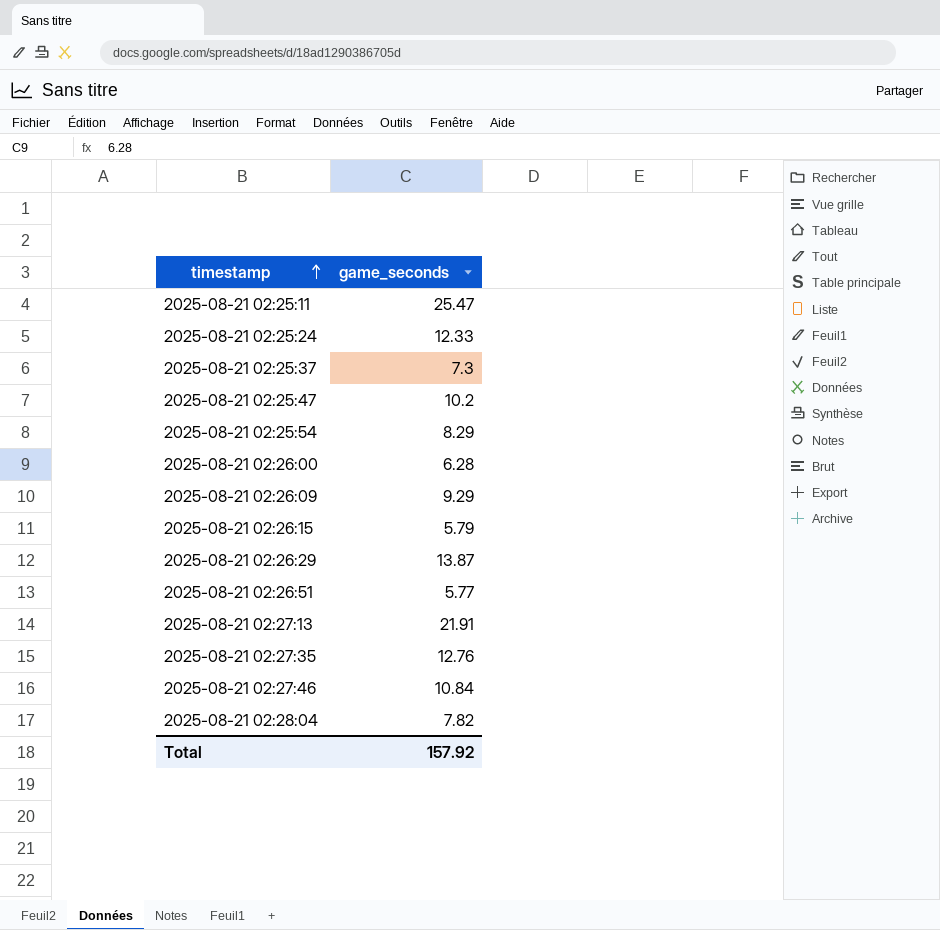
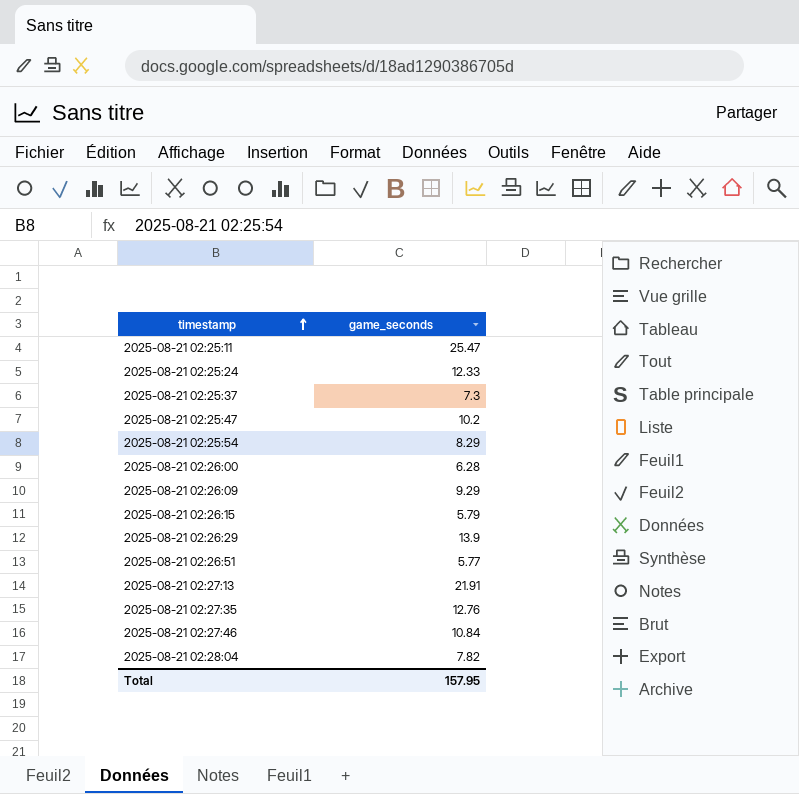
2025-08-21 02:26:29 | game_seconds: 13.87 -> 13.9
Total | game_seconds: 157.92 -> 157.95

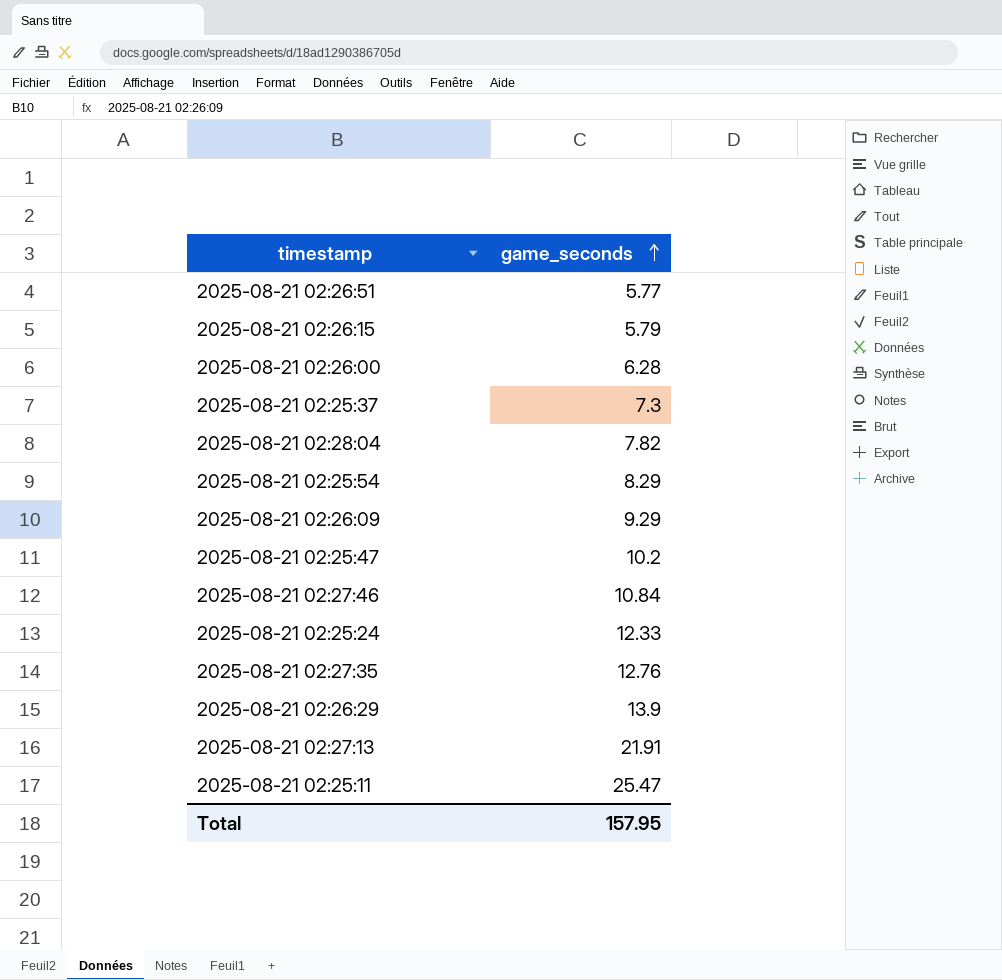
row order: timestamp ascending -> game_seconds ascending

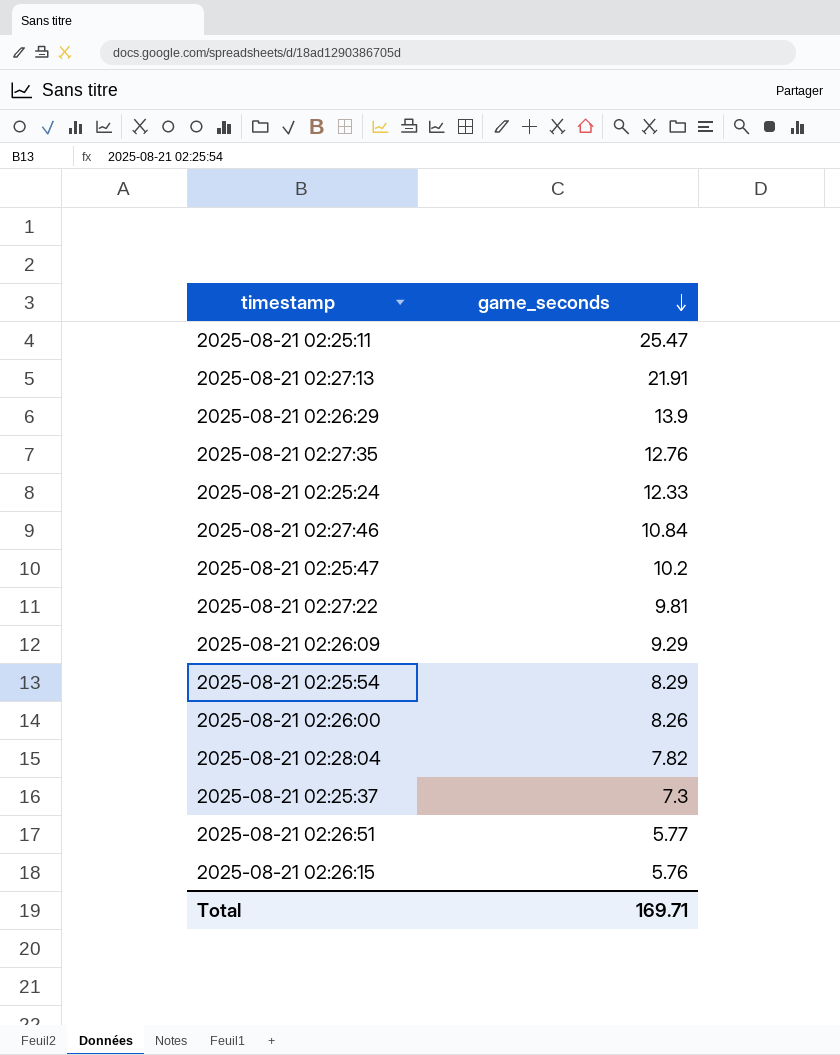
row order: game_seconds ascending -> game_seconds descending
row 2025-08-21 02:27:22: none -> 9.81
2025-08-21 02:26:00 | game_seconds: 6.28 -> 8.26
2025-08-21 02:26:15 | game_seconds: 5.79 -> 5.76
Total | game_seconds: 157.95 -> 169.71

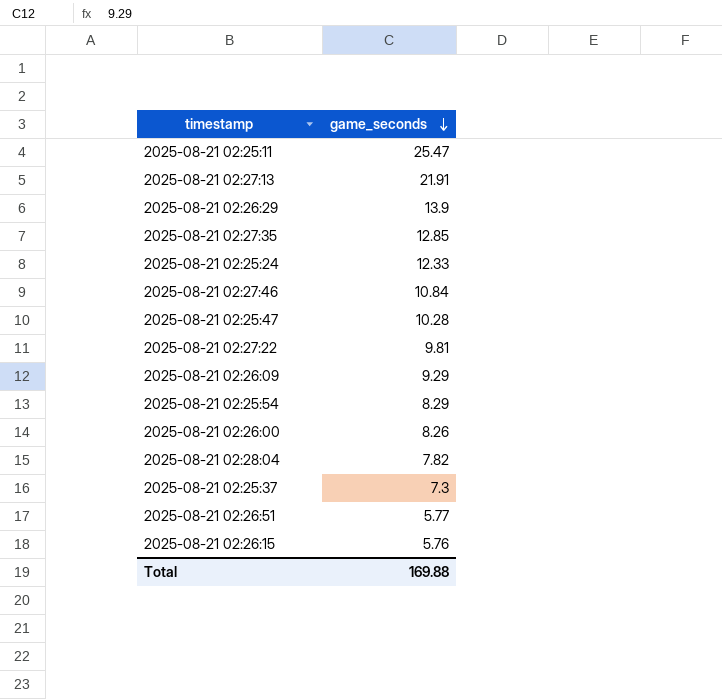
2025-08-21 02:27:35 | game_seconds: 12.76 -> 12.85
2025-08-21 02:25:47 | game_seconds: 10.2 -> 10.28
Total | game_seconds: 169.71 -> 169.88

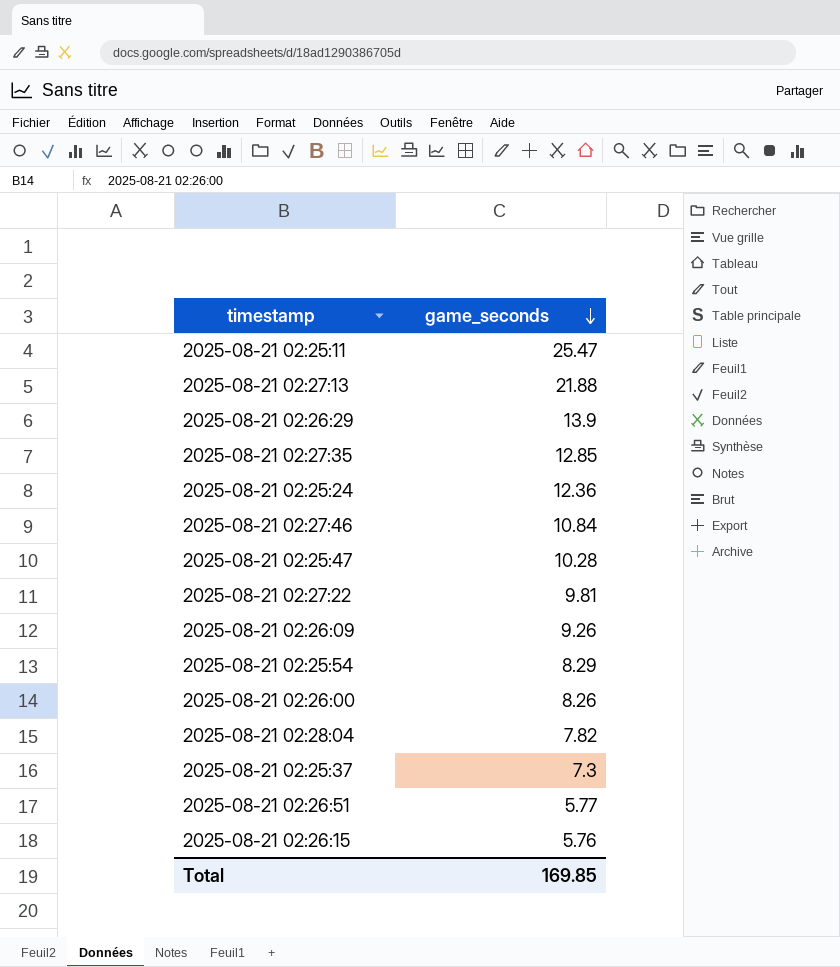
2025-08-21 02:27:13 | game_seconds: 21.91 -> 21.88
2025-08-21 02:25:24 | game_seconds: 12.33 -> 12.36
2025-08-21 02:26:09 | game_seconds: 9.29 -> 9.26
Total | game_seconds: 169.88 -> 169.85

